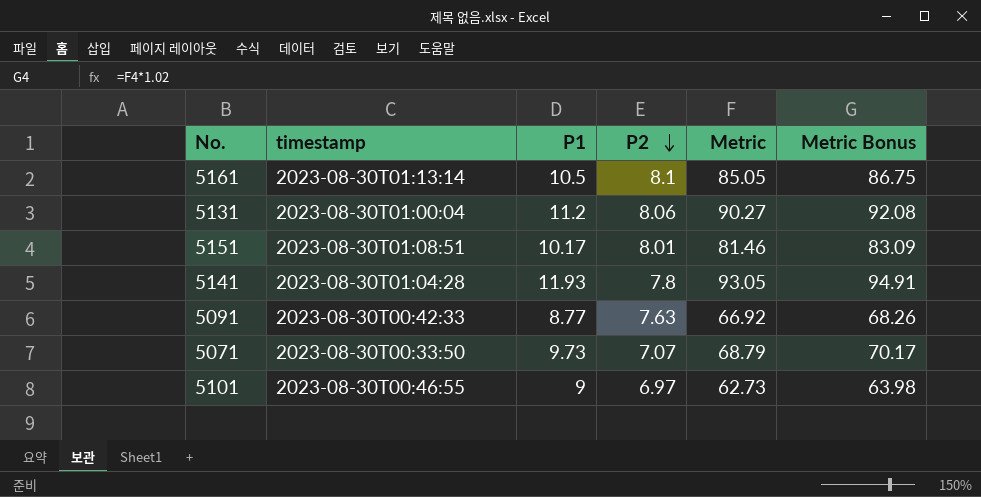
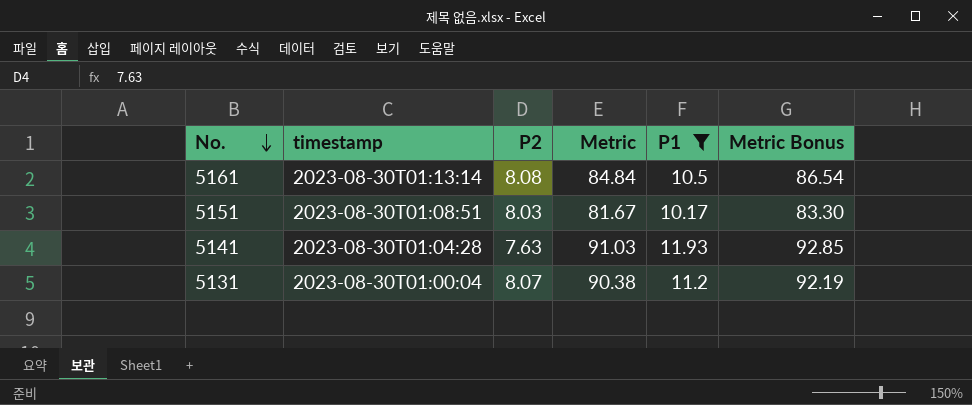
filter: none -> P1 >= 10.17
row order: P2 descending -> No. descending
column P1 | position: 3 -> 5
5161 | P2: 8.1 -> 8.08
5161 | Metric: 85.05 -> 84.84
5161 | Metric Bonus: 86.75 -> 86.54
5151 | P2: 8.01 -> 8.03
5151 | Metric: 81.46 -> 81.67
5151 | Metric Bonus: 83.09 -> 83.30
5141 | P2: 7.8 -> 7.63
5141 | Metric: 93.05 -> 91.03
5141 | Metric Bonus: 94.91 -> 92.85
5131 | P2: 8.06 -> 8.07
5131 | Metric: 90.27 -> 90.38
5131 | Metric Bonus: 92.08 -> 92.19

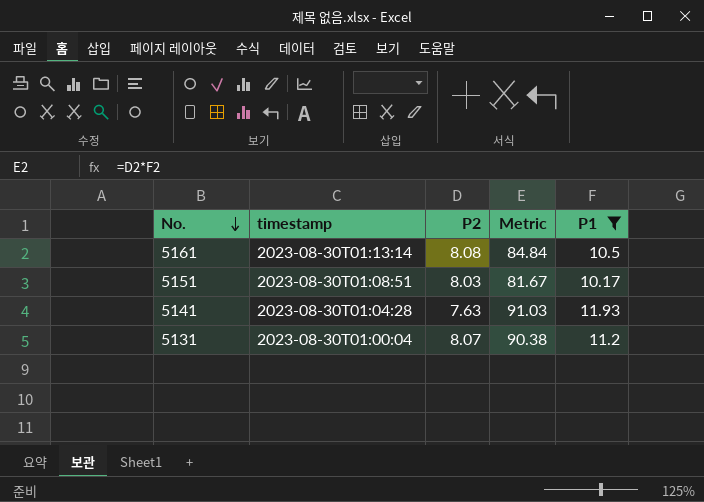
column Metric Bonus | formula: [Metric] * 1.02 -> none

